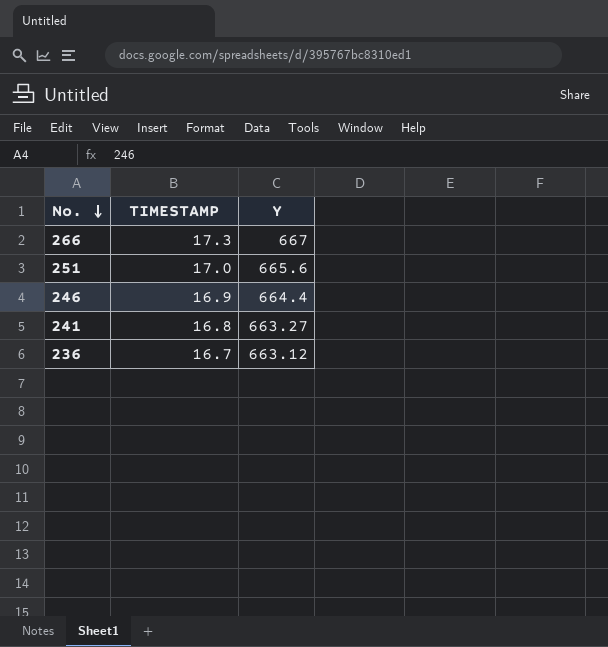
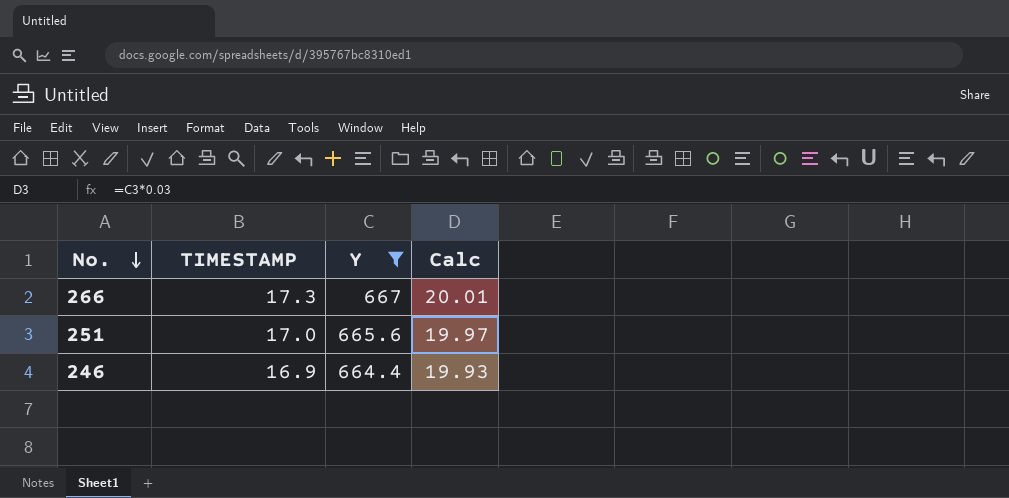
filter: none -> Y >= 664.4
column Calc | formula: none -> [Y] * 0.03

